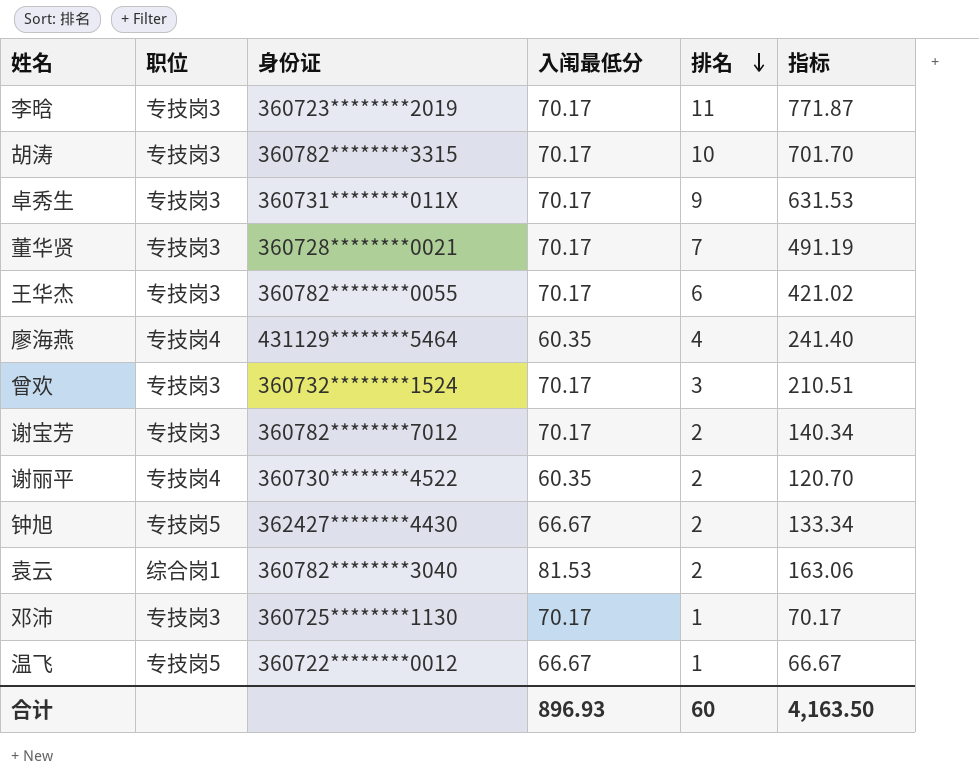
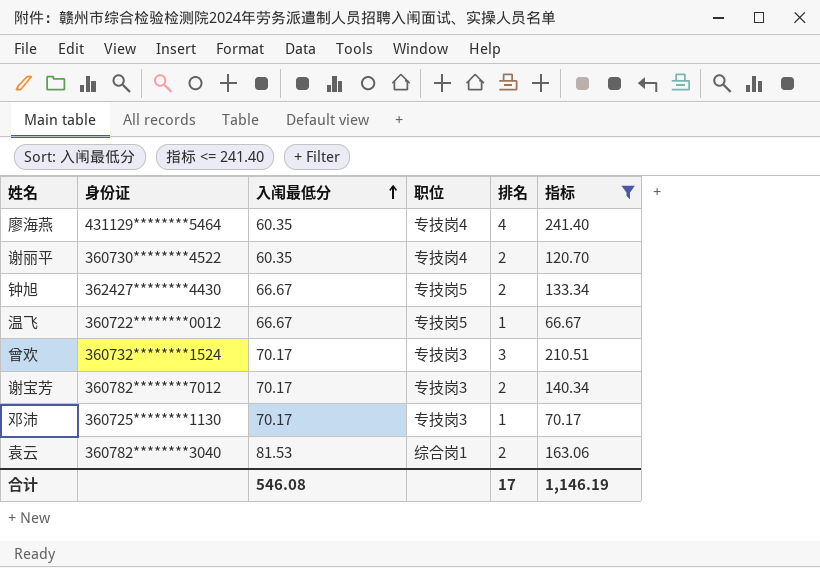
filter: none -> 指标 <= 241.40
row order: 排名 descending -> 入闱最低分 ascending
column 职位 | position: 2 -> 4
合计 | 入闱最低分: 896.93 -> 546.08
合计 | 排名: 60 -> 17
合计 | 指标: 4,163.50 -> 1,146.19

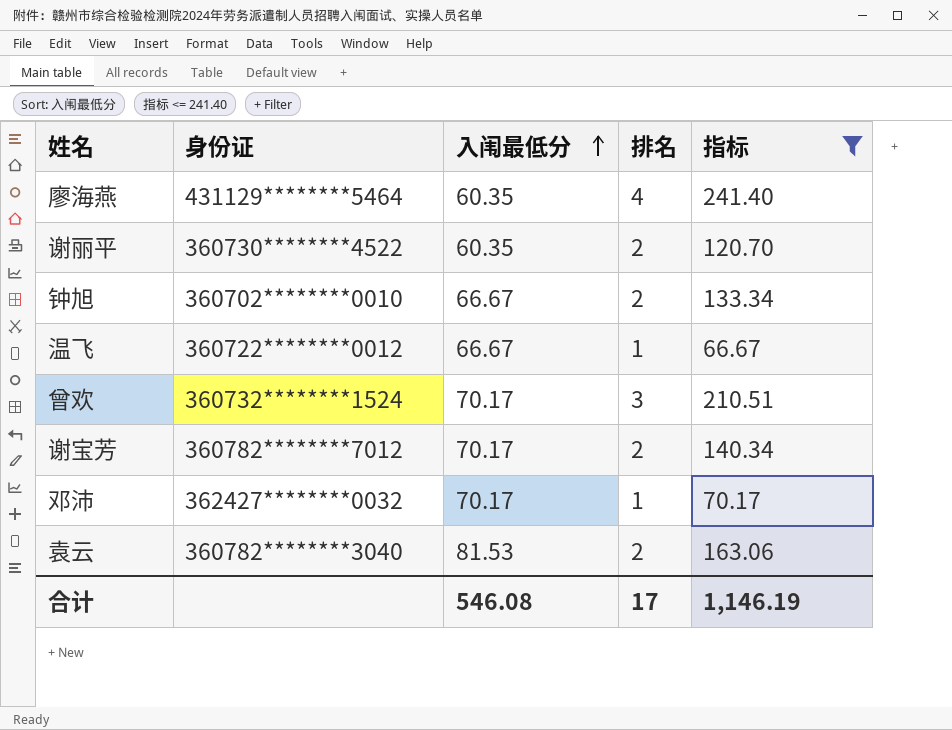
column 职位 | position: 4 -> none
钟旭 | 身份证: 362427********4430 -> 360702********0010
邓沛 | 身份证: 360725********1130 -> 362427********0032

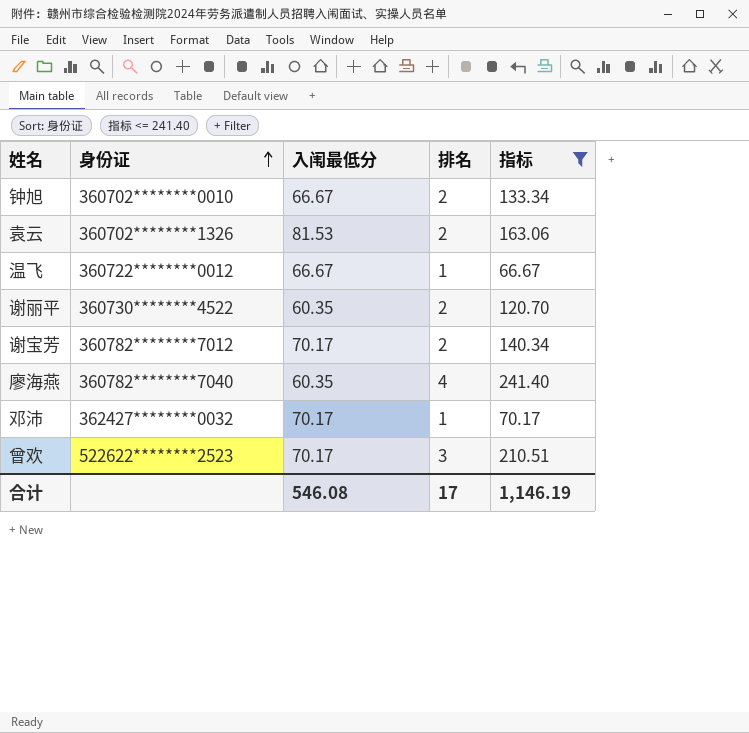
row order: 入闱最低分 ascending -> 身份证 ascending
袁云 | 身份证: 360782********3040 -> 360702********1326
廖海燕 | 身份证: 431129********5464 -> 360782********7040
曾欢 | 身份证: 360732********1524 -> 522622********2523

